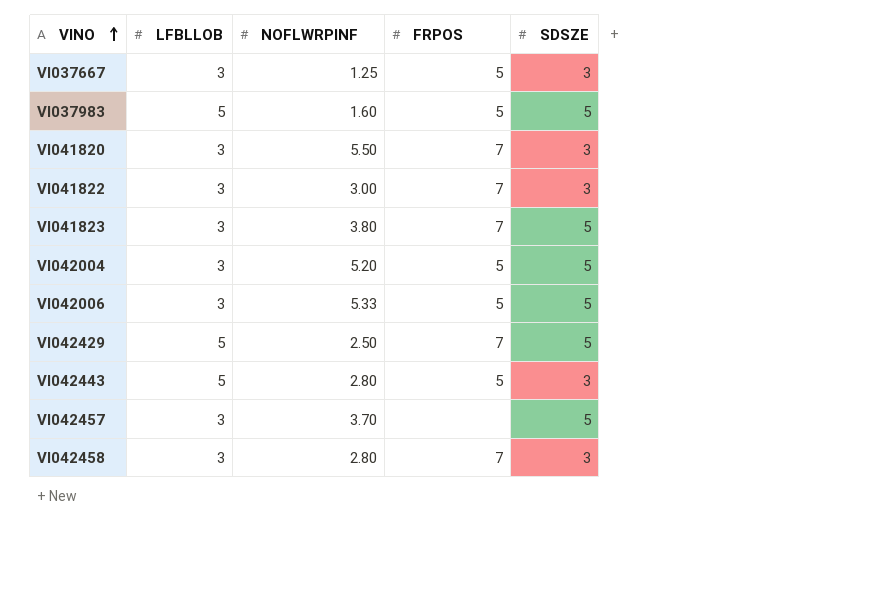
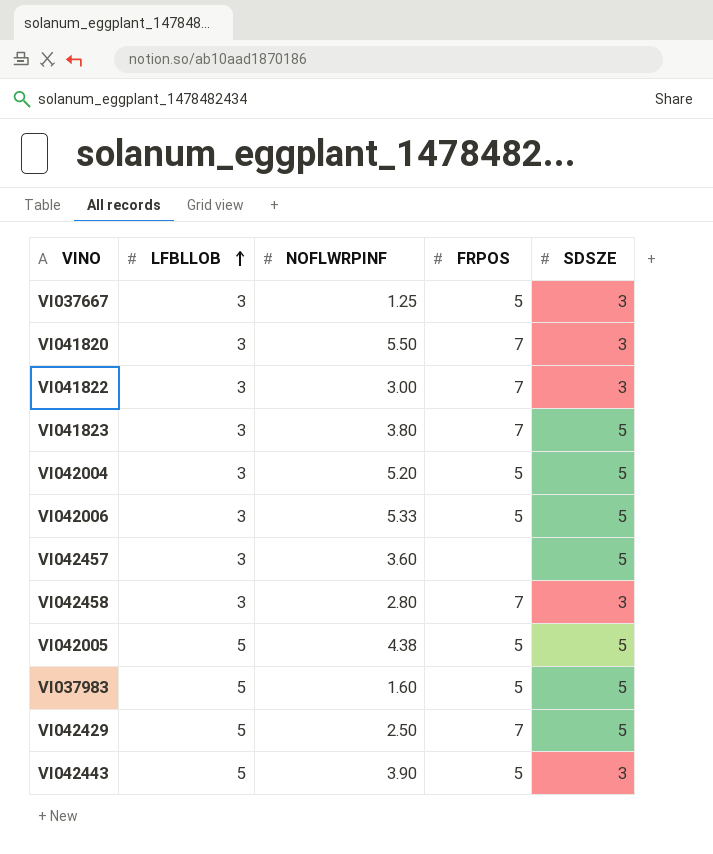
row order: VINO ascending -> LFBLLOB ascending
VI042457 | NOFLWRPINF: 3.70 -> 3.60
row VI042005: none -> 5 | 4.38 | 5 | 5
VI042443 | NOFLWRPINF: 2.80 -> 3.90

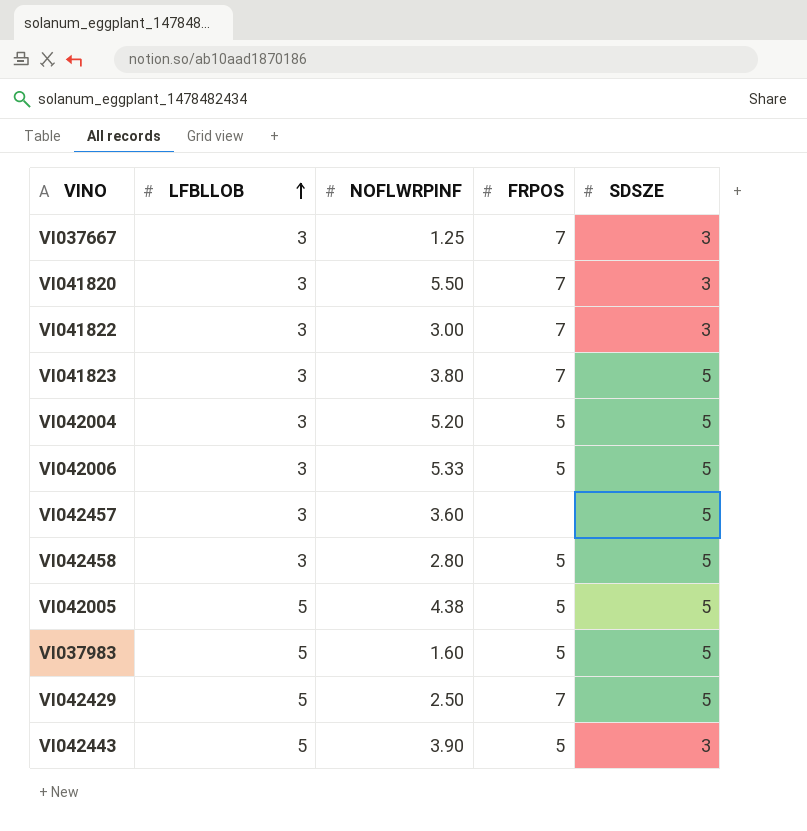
VI037667 | FRPOS: 5 -> 7
VI042458 | FRPOS: 7 -> 5
VI042458 | SDSZE: 3 -> 5

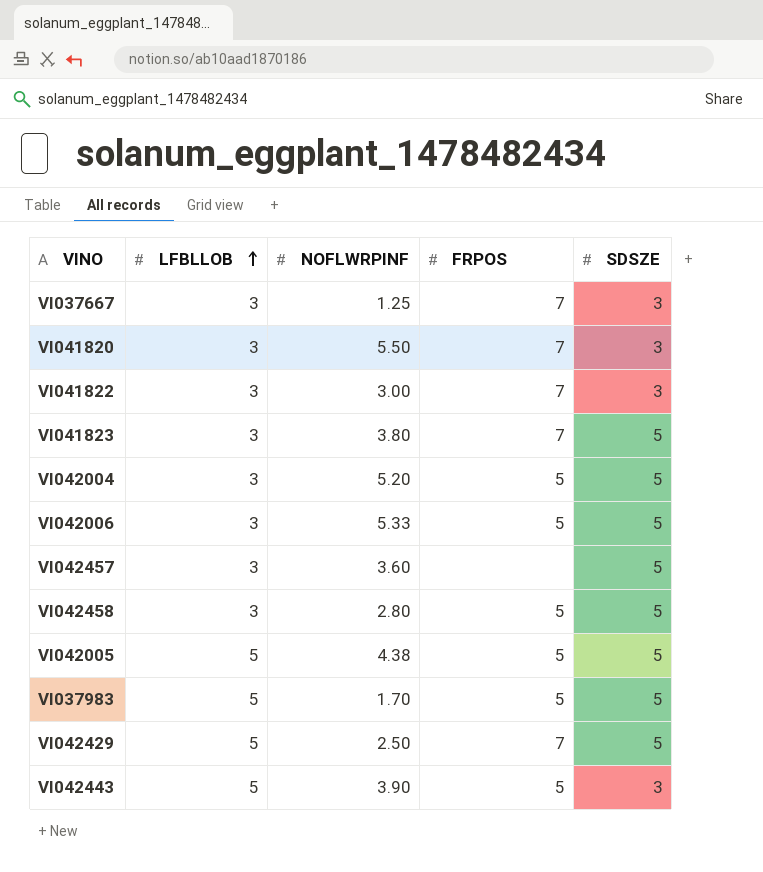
VI037983 | NOFLWRPINF: 1.60 -> 1.70

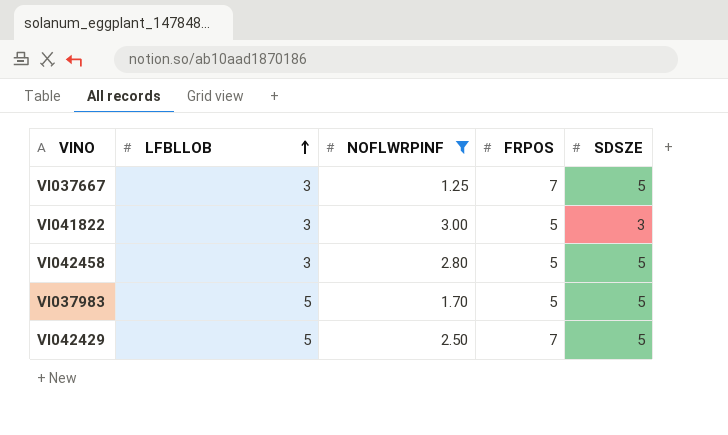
filter: none -> NOFLWRPINF <= 3.00
VI037667 | SDSZE: 3 -> 5
VI041822 | FRPOS: 7 -> 5

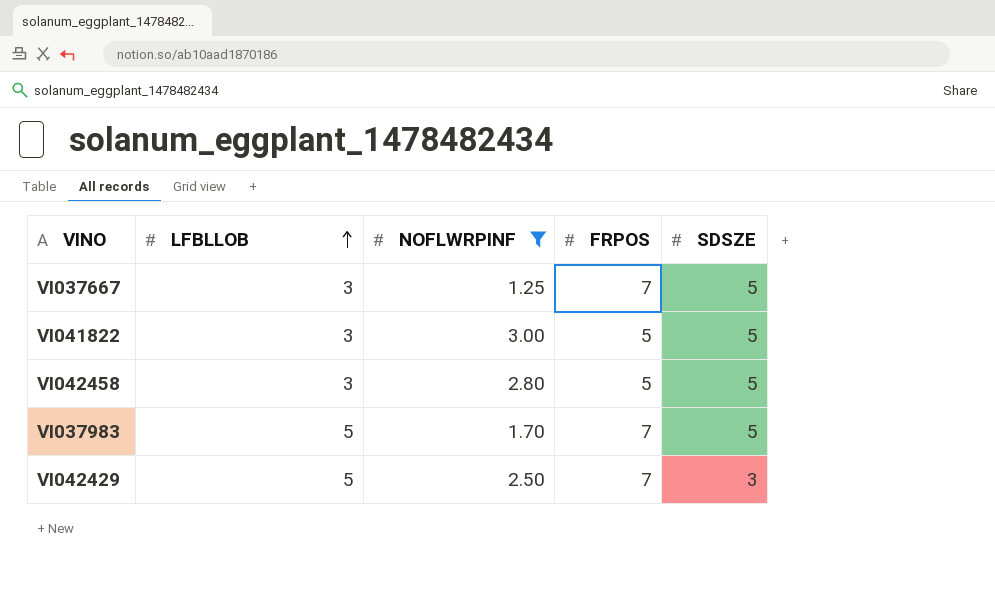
VI041822 | SDSZE: 3 -> 5
VI037983 | FRPOS: 5 -> 7
VI042429 | SDSZE: 5 -> 3

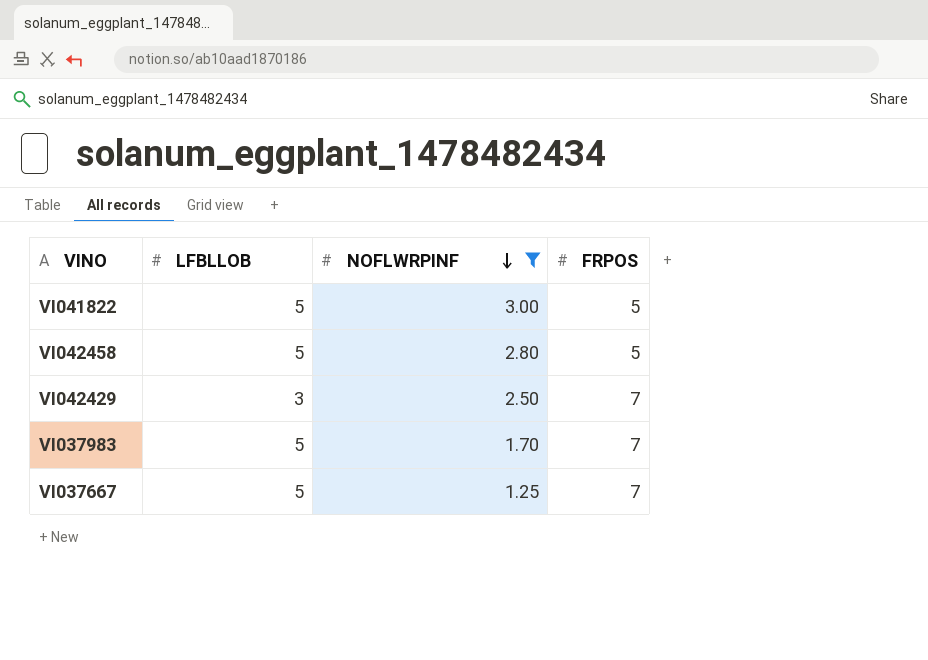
row order: LFBLLOB ascending -> NOFLWRPINF descending
column SDSZE | position: 5 -> none
VI041822 | LFBLLOB: 3 -> 5
VI042458 | LFBLLOB: 3 -> 5
VI042429 | LFBLLOB: 5 -> 3
VI037667 | LFBLLOB: 3 -> 5

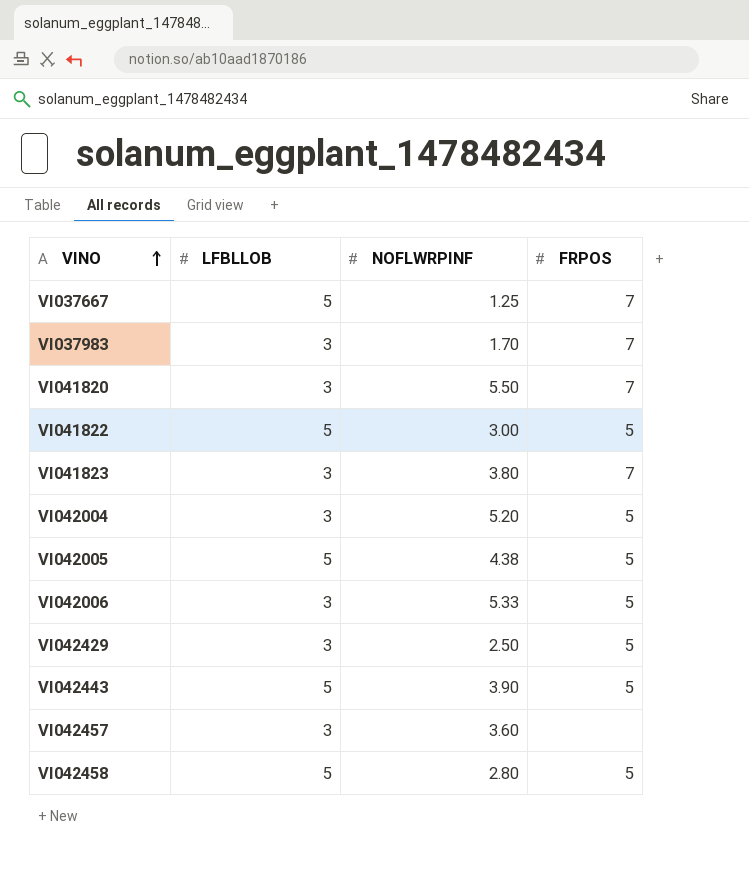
filter: NOFLWRPINF <= 3.00 -> none
row order: NOFLWRPINF descending -> VINO ascending
VI037983 | LFBLLOB: 5 -> 3
VI042429 | FRPOS: 7 -> 5

